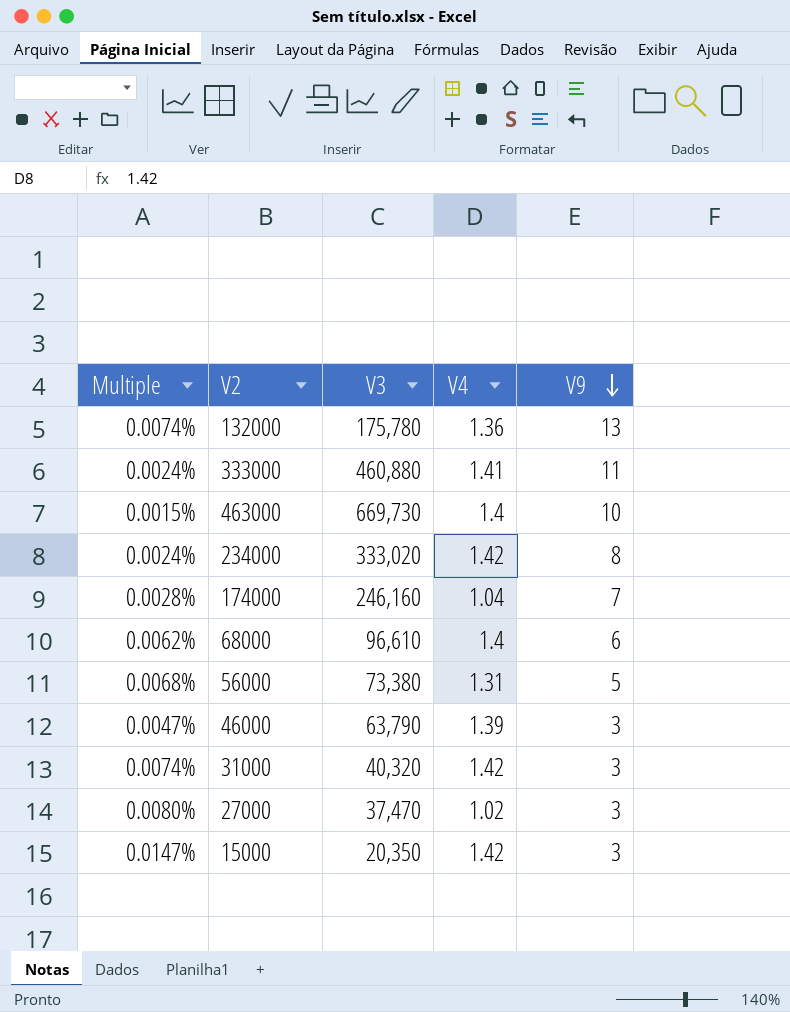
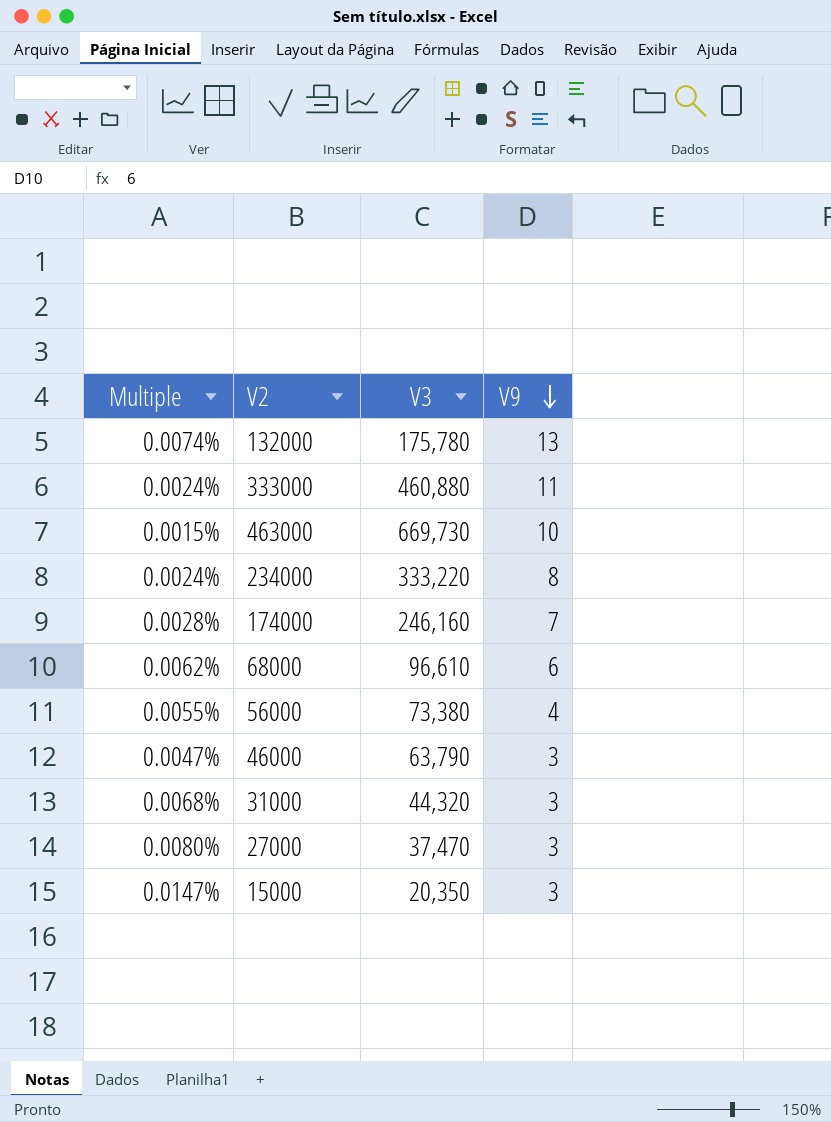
column V4 | position: 4 -> none
234000 | V3: 333,020 -> 333,220
56000 | Multiple: 0.0068% -> 0.0055%
56000 | V9: 5 -> 4
31000 | Multiple: 0.0074% -> 0.0068%
31000 | V3: 40,320 -> 44,320

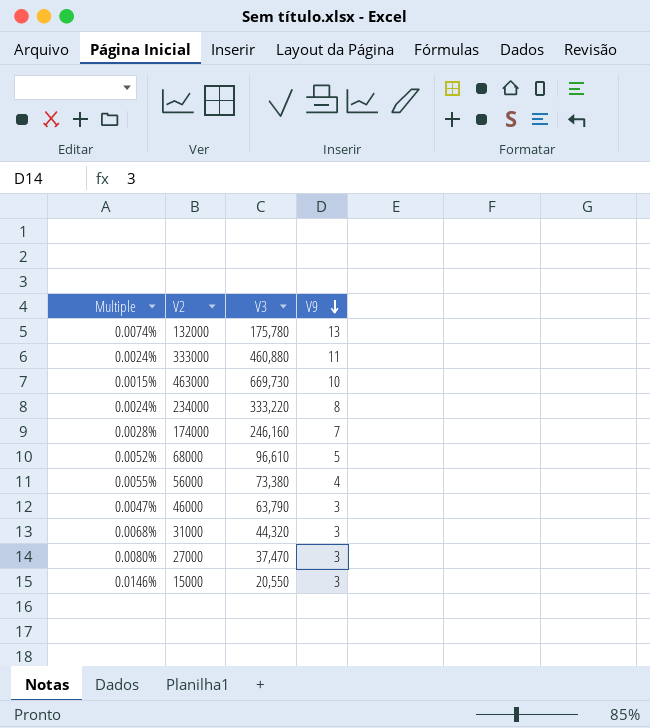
68000 | Multiple: 0.0062% -> 0.0052%
68000 | V9: 6 -> 5
15000 | Multiple: 0.0147% -> 0.0146%
15000 | V3: 20,350 -> 20,550

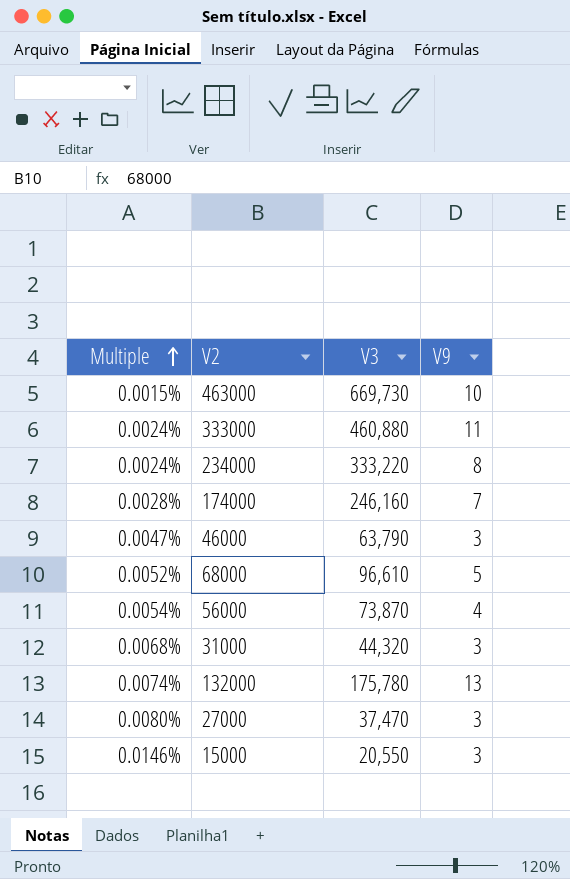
row order: V9 descending -> Multiple ascending
56000 | Multiple: 0.0055% -> 0.0054%
56000 | V3: 73,380 -> 73,870

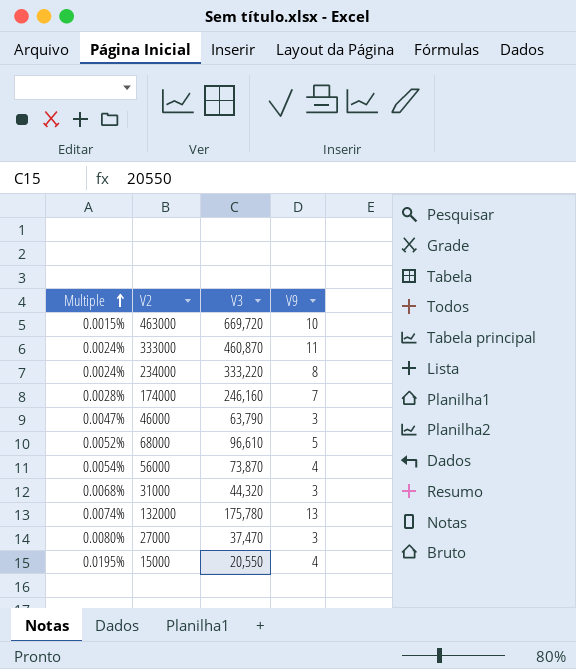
463000 | V3: 669,730 -> 669,720
333000 | V3: 460,880 -> 460,870
15000 | Multiple: 0.0146% -> 0.0195%
15000 | V9: 3 -> 4

